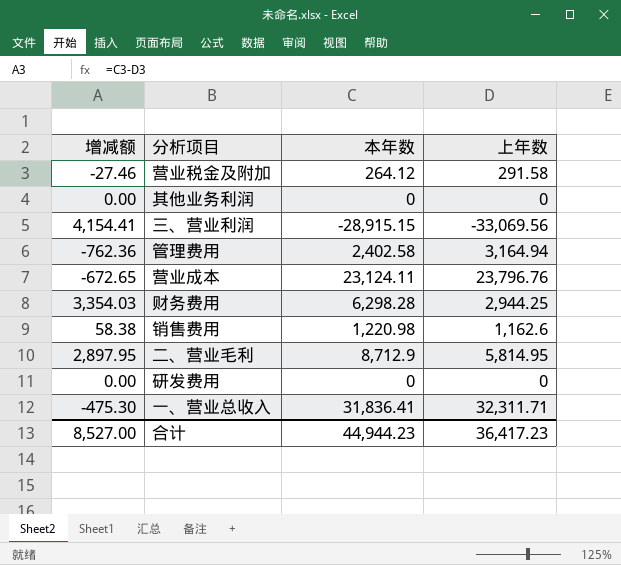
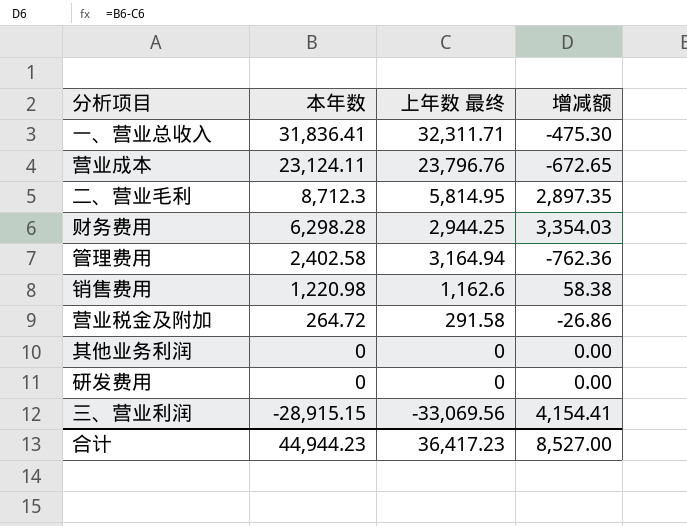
row order: none -> 本年数 descending
column name: 上年数 -> 上年数 最终
column 增减额 | position: 1 -> 4
二、营业毛利 | 本年数: 8,712.9 -> 8,712.3
二、营业毛利 | 增减额: 2,897.95 -> 2,897.35
营业税金及附加 | 本年数: 264.12 -> 264.72
营业税金及附加 | 增减额: -27.46 -> -26.86

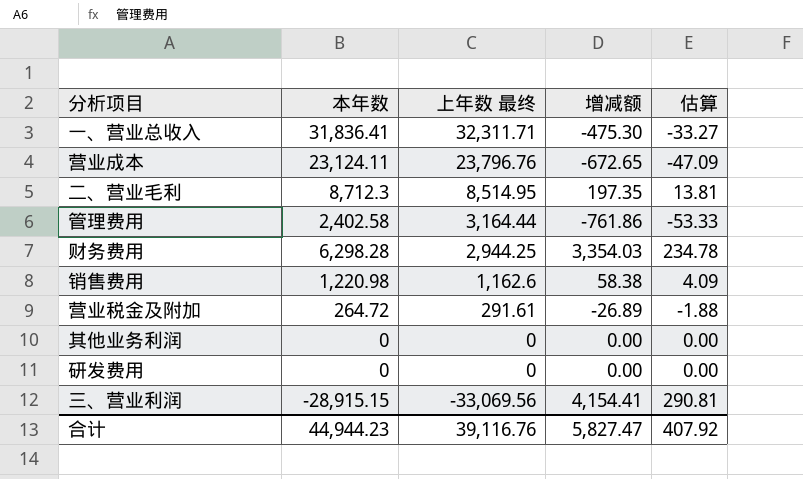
row order: 本年数 descending -> 上年数 最终 descending
column 估算 | formula: none -> [增减额] * 0.07
二、营业毛利 | 上年数 最终: 5,814.95 -> 8,514.95
二、营业毛利 | 增减额: 2,897.35 -> 197.35
管理费用 | 上年数 最终: 3,164.94 -> 3,164.44
管理费用 | 增减额: -762.36 -> -761.86
营业税金及附加 | 上年数 最终: 291.58 -> 291.61
营业税金及附加 | 增减额: -26.86 -> -26.89
合计 | 上年数 最终: 36,417.23 -> 39,116.76
合计 | 增减额: 8,527.00 -> 5,827.47

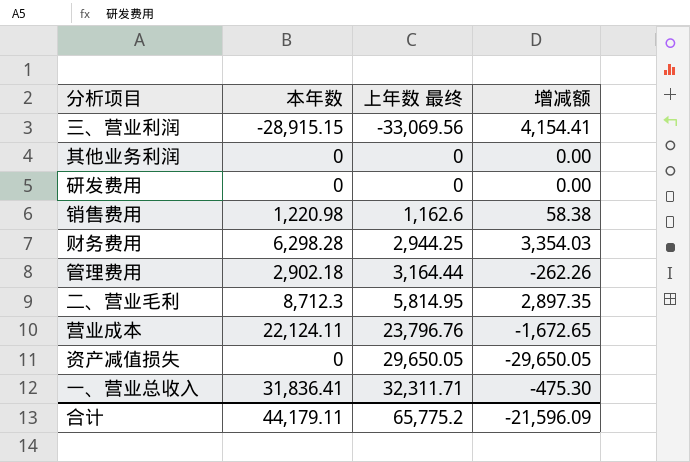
row order: 上年数 最终 descending -> 上年数 最终 ascending
column 估算 | formula: [增减额] * 0.07 -> none
row 营业税金及附加: 264.72 | 291.61 | -26.89 | -1.88 -> none
管理费用 | 本年数: 2,402.58 -> 2,902.18
管理费用 | 增减额: -761.86 -> -262.26
二、营业毛利 | 上年数 最终: 8,514.95 -> 5,814.95
二、营业毛利 | 增减额: 197.35 -> 2,897.35
营业成本 | 本年数: 23,124.11 -> 22,124.11
营业成本 | 增减额: -672.65 -> -1,672.65
row 资产减值损失: none -> 0 | 29,650.05 | -29,650.05
合计 | 本年数: 44,944.23 -> 44,179.11
合计 | 上年数 最终: 39,116.76 -> 65,775.2
合计 | 增减额: 5,827.47 -> -21,596.09

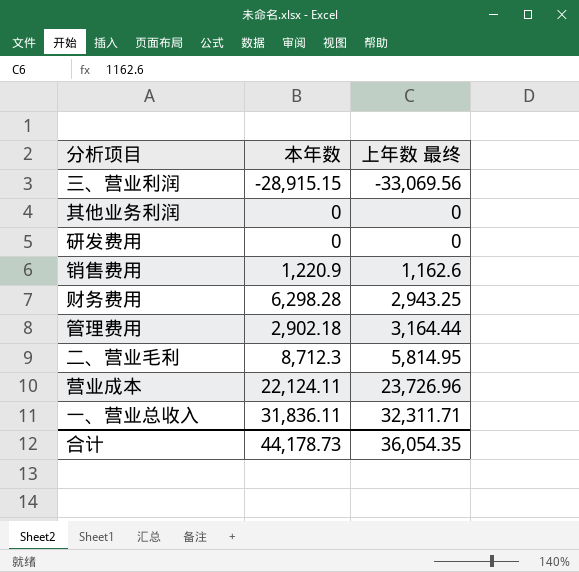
column 增减额 | formula: [本年数] - [上年数 最终] -> none
row 资产减值损失: 0 | 29,650.05 | -29,650.05 -> none
销售费用 | 本年数: 1,220.98 -> 1,220.9
财务费用 | 上年数 最终: 2,944.25 -> 2,943.25
营业成本 | 上年数 最终: 23,796.76 -> 23,726.96
一、营业总收入 | 本年数: 31,836.41 -> 31,836.11
合计 | 本年数: 44,179.11 -> 44,178.73
合计 | 上年数 最终: 65,775.2 -> 36,054.35

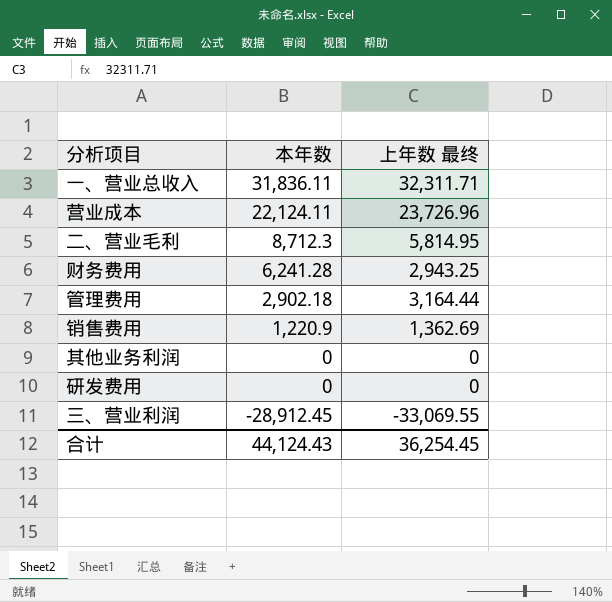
row order: 上年数 最终 ascending -> 本年数 descending
财务费用 | 本年数: 6,298.28 -> 6,241.28
销售费用 | 上年数 最终: 1,162.6 -> 1,362.69
三、营业利润 | 本年数: -28,915.15 -> -28,912.45
三、营业利润 | 上年数 最终: -33,069.56 -> -33,069.55
合计 | 本年数: 44,178.73 -> 44,124.43
合计 | 上年数 最终: 36,054.35 -> 36,254.45

